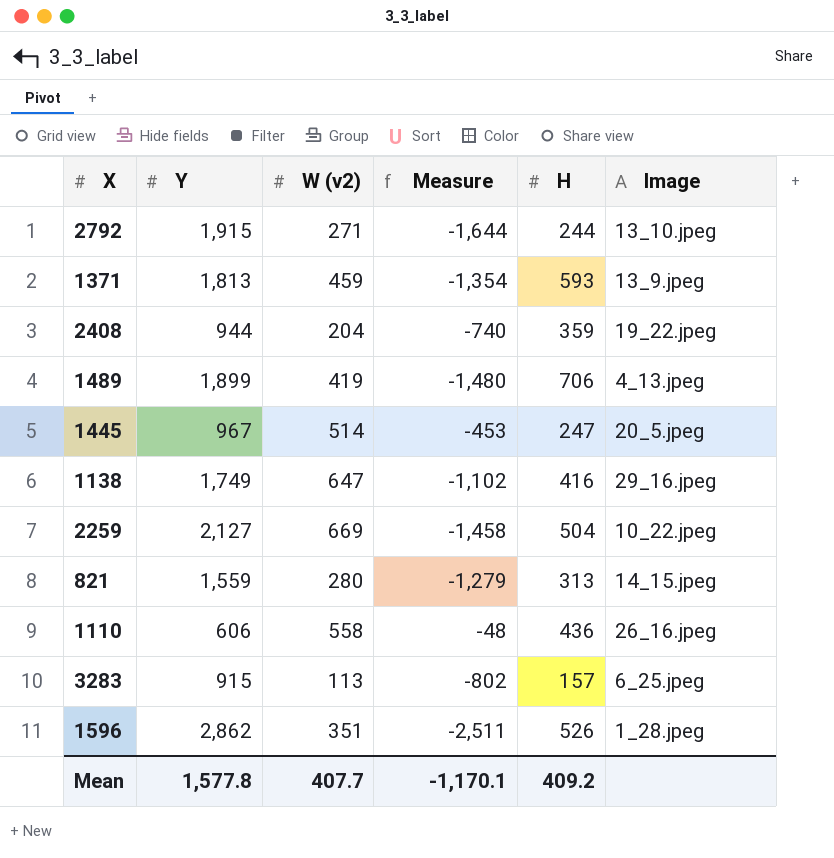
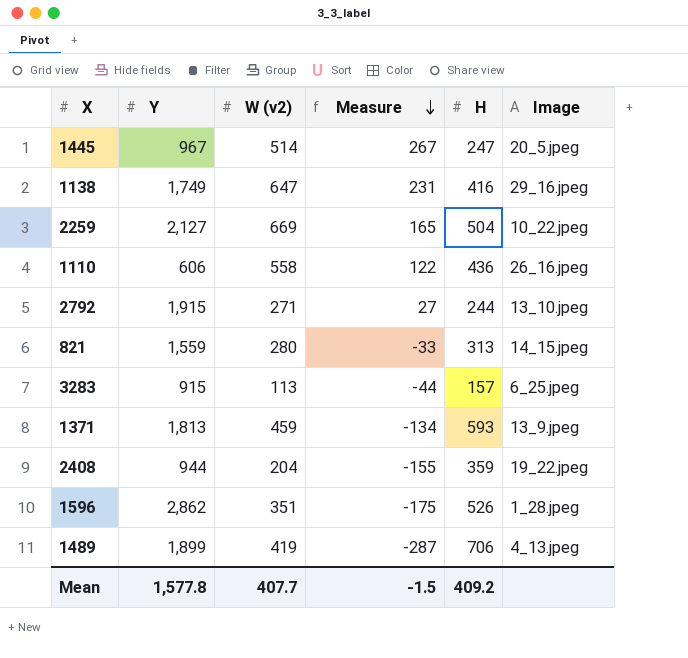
row order: none -> Measure descending
column Measure | formula: [W (v2)] - [Y] -> [W (v2)] - [H]
Mean | Measure: -1,170.1 -> -1.5

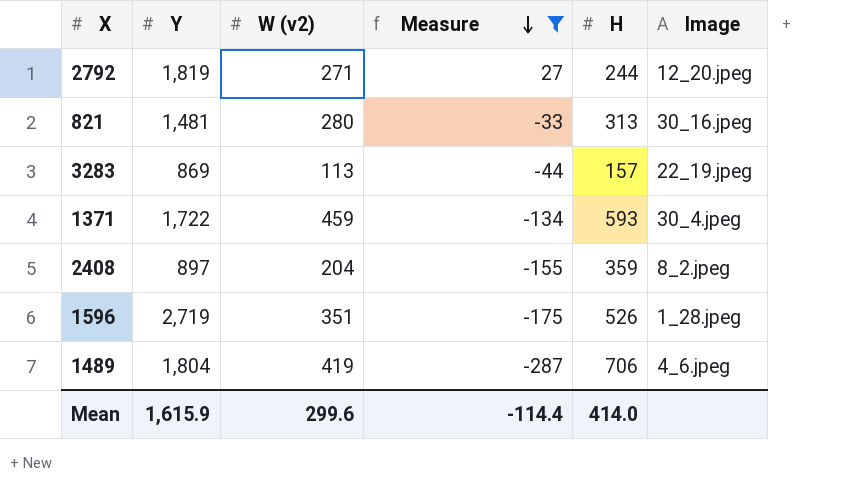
filter: none -> Measure <= 27
2792 | Y: 1,915 -> 1,819
2792 | Image: 13_10.jpeg -> 12_20.jpeg
821 | Y: 1,559 -> 1,481
821 | Image: 14_15.jpeg -> 30_16.jpeg
3283 | Y: 915 -> 869
3283 | Image: 6_25.jpeg -> 22_19.jpeg
1371 | Y: 1,813 -> 1,722
1371 | Image: 13_9.jpeg -> 30_4.jpeg
2408 | Y: 944 -> 897
2408 | Image: 19_22.jpeg -> 8_2.jpeg
1596 | Y: 2,862 -> 2,719
1489 | Y: 1,899 -> 1,804
1489 | Image: 4_13.jpeg -> 4_6.jpeg
Mean | Y: 1,577.8 -> 1,615.9
Mean | W (v2): 407.7 -> 299.6
Mean | Measure: -1.5 -> -114.4
Mean | H: 409.2 -> 414.0

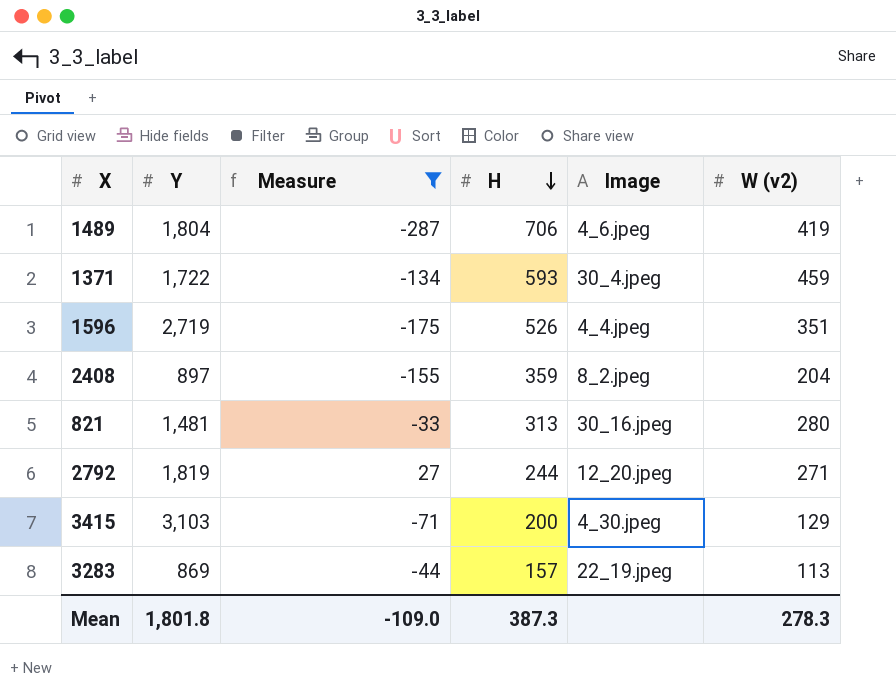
row order: Measure descending -> H descending
column W (v2) | position: 3 -> 6
1596 | Image: 1_28.jpeg -> 4_4.jpeg
row 3415: none -> 3,103 | -71 | 200 | 4_30.jpeg | 129
Mean | Y: 1,615.9 -> 1,801.8
Mean | Measure: -114.4 -> -109.0
Mean | H: 414.0 -> 387.3
Mean | W (v2): 299.6 -> 278.3

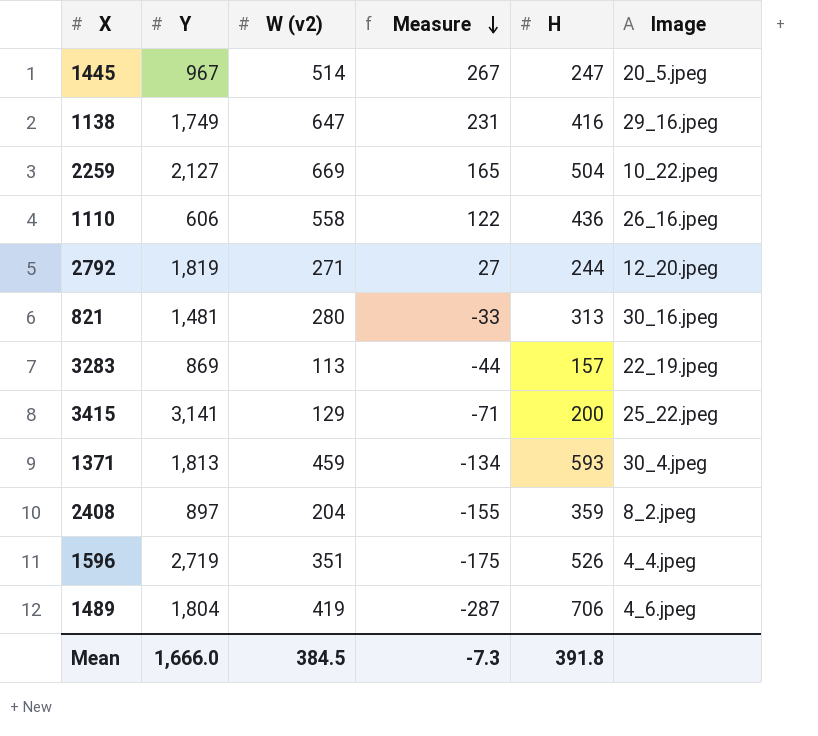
filter: Measure <= 27 -> none
row order: H descending -> Measure descending
column W (v2) | position: 6 -> 3
3415 | Y: 3,103 -> 3,141
3415 | Image: 4_30.jpeg -> 25_22.jpeg
1371 | Y: 1,722 -> 1,813
Mean | Y: 1,801.8 -> 1,666.0
Mean | W (v2): 278.3 -> 384.5
Mean | Measure: -109.0 -> -7.3
Mean | H: 387.3 -> 391.8

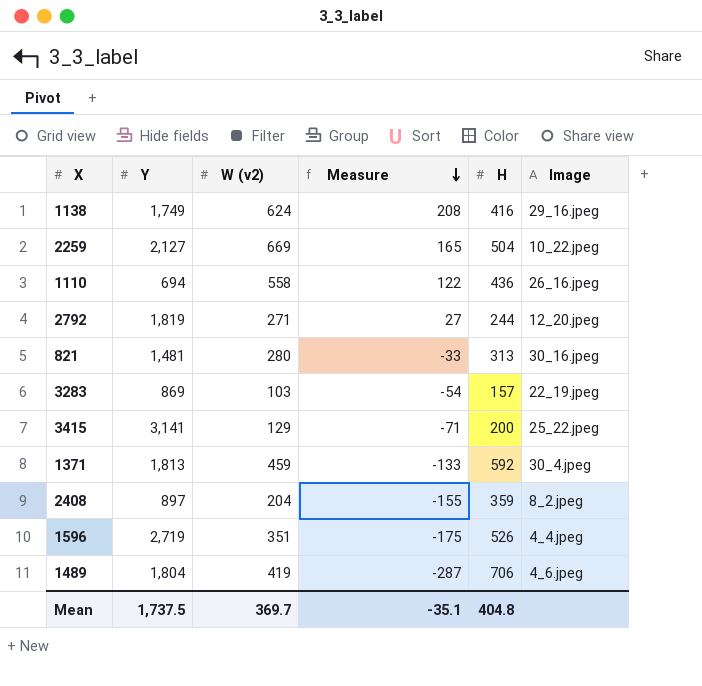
row 1445: 967 | 514 | 267 | 247 | 20_5.jpeg -> none
1138 | W (v2): 647 -> 624
1138 | Measure: 231 -> 208
1110 | Y: 606 -> 694
3283 | W (v2): 113 -> 103
3283 | Measure: -44 -> -54
1371 | Measure: -134 -> -133
1371 | H: 593 -> 592
Mean | Y: 1,666.0 -> 1,737.5
Mean | W (v2): 384.5 -> 369.7
Mean | Measure: -7.3 -> -35.1
Mean | H: 391.8 -> 404.8

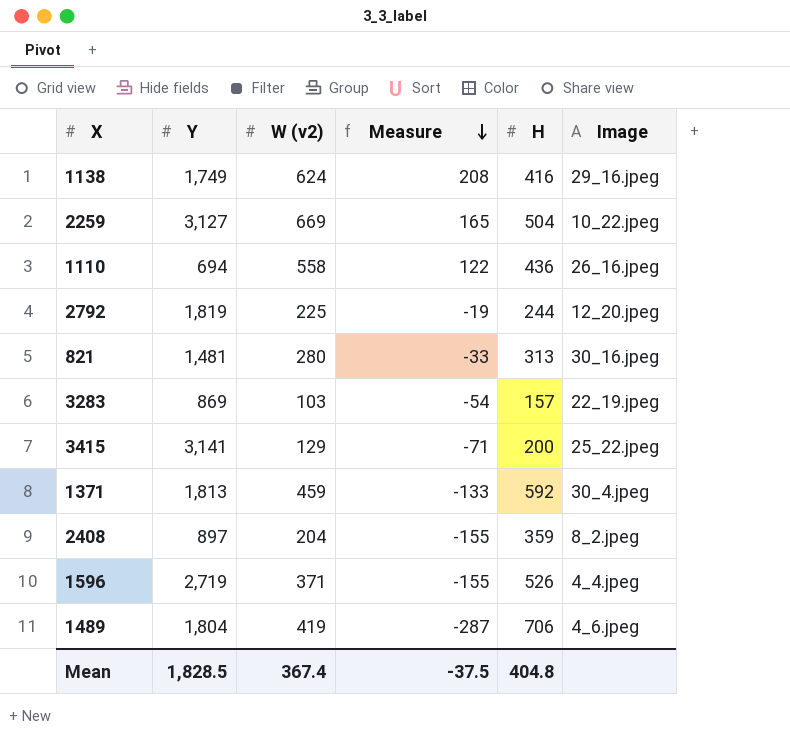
2259 | Y: 2,127 -> 3,127
2792 | W (v2): 271 -> 225
2792 | Measure: 27 -> -19
1596 | W (v2): 351 -> 371
1596 | Measure: -175 -> -155
Mean | Y: 1,737.5 -> 1,828.5
Mean | W (v2): 369.7 -> 367.4
Mean | Measure: -35.1 -> -37.5

